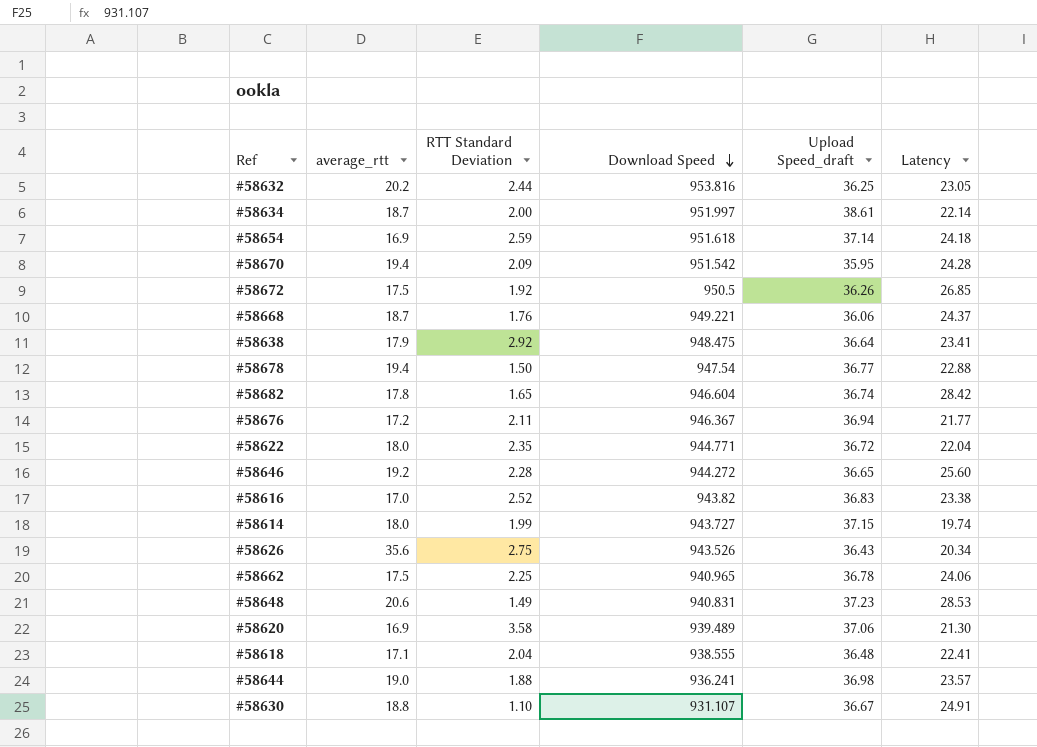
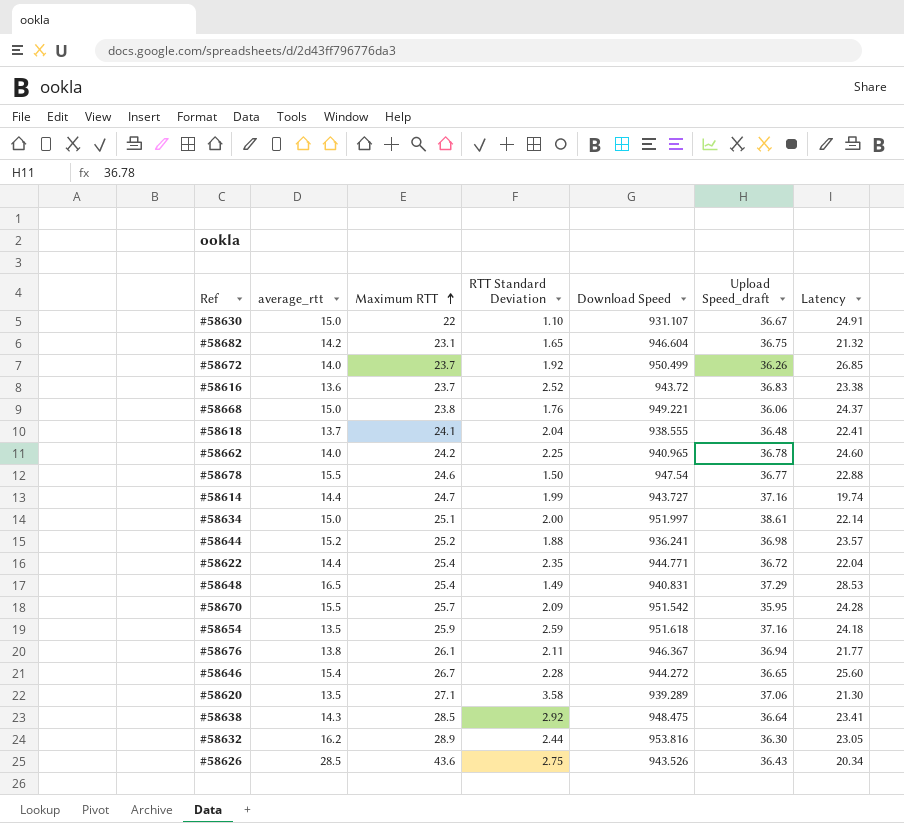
row order: Download Speed descending -> Maximum RTT ascending
column Maximum RTT | position: none -> 3
#58630 | average_rtt: 18.8 -> 15.0
#58682 | average_rtt: 17.8 -> 14.2
#58682 | Upload Speed_draft: 36.74 -> 36.75
#58682 | Latency: 28.42 -> 21.32
#58672 | average_rtt: 17.5 -> 14.0
#58672 | Download Speed: 950.5 -> 950.499
#58616 | average_rtt: 17.0 -> 13.6
#58616 | Download Speed: 943.82 -> 943.72
#58668 | average_rtt: 18.7 -> 15.0
#58618 | average_rtt: 17.1 -> 13.7
#58662 | average_rtt: 17.5 -> 14.0
#58662 | Latency: 24.06 -> 24.60
#58678 | average_rtt: 19.4 -> 15.5
#58614 | average_rtt: 18.0 -> 14.4
#58614 | Upload Speed_draft: 37.15 -> 37.16
#58634 | average_rtt: 18.7 -> 15.0
#58644 | average_rtt: 19.0 -> 15.2
#58622 | average_rtt: 18.0 -> 14.4
#58648 | average_rtt: 20.6 -> 16.5
#58648 | Upload Speed_draft: 37.23 -> 37.29
#58670 | average_rtt: 19.4 -> 15.5
#58654 | average_rtt: 16.9 -> 13.5
#58654 | Upload Speed_draft: 37.14 -> 37.16
#58676 | average_rtt: 17.2 -> 13.8
#58646 | average_rtt: 19.2 -> 15.4
#58620 | average_rtt: 16.9 -> 13.5
#58620 | Download Speed: 939.489 -> 939.289
#58638 | average_rtt: 17.9 -> 14.3
#58632 | average_rtt: 20.2 -> 16.2
#58632 | Upload Speed_draft: 36.25 -> 36.30
#58626 | average_rtt: 35.6 -> 28.5

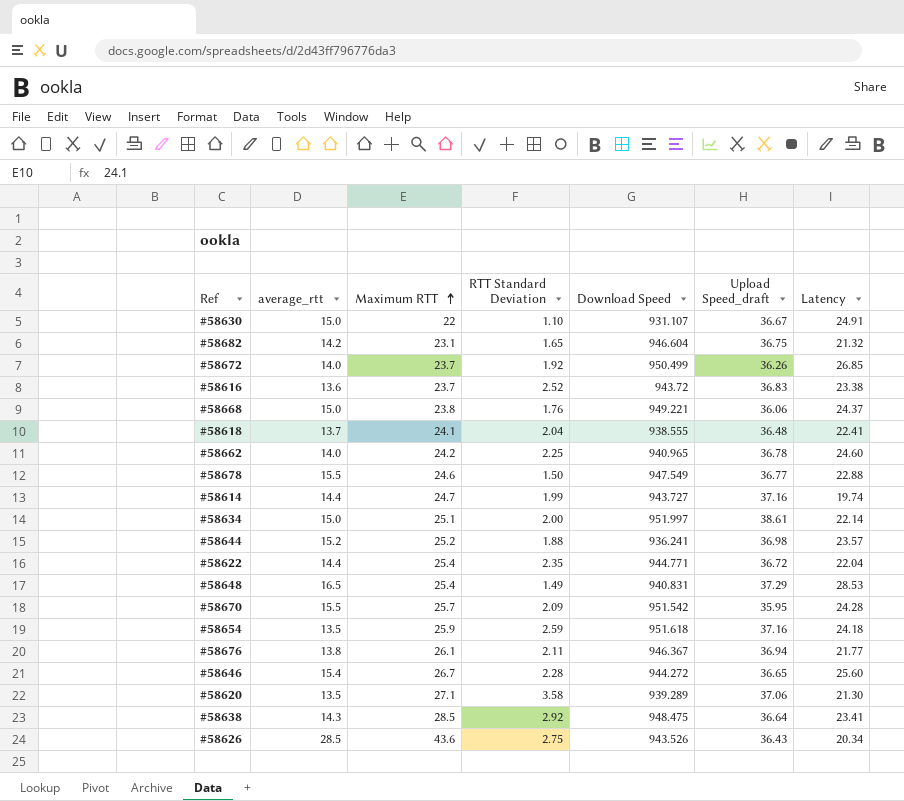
row #58632: 16.2 | 28.9 | 2.44 | 953.816 | 36.30 | 23.05 -> none
#58678 | Download Speed: 947.54 -> 947.549

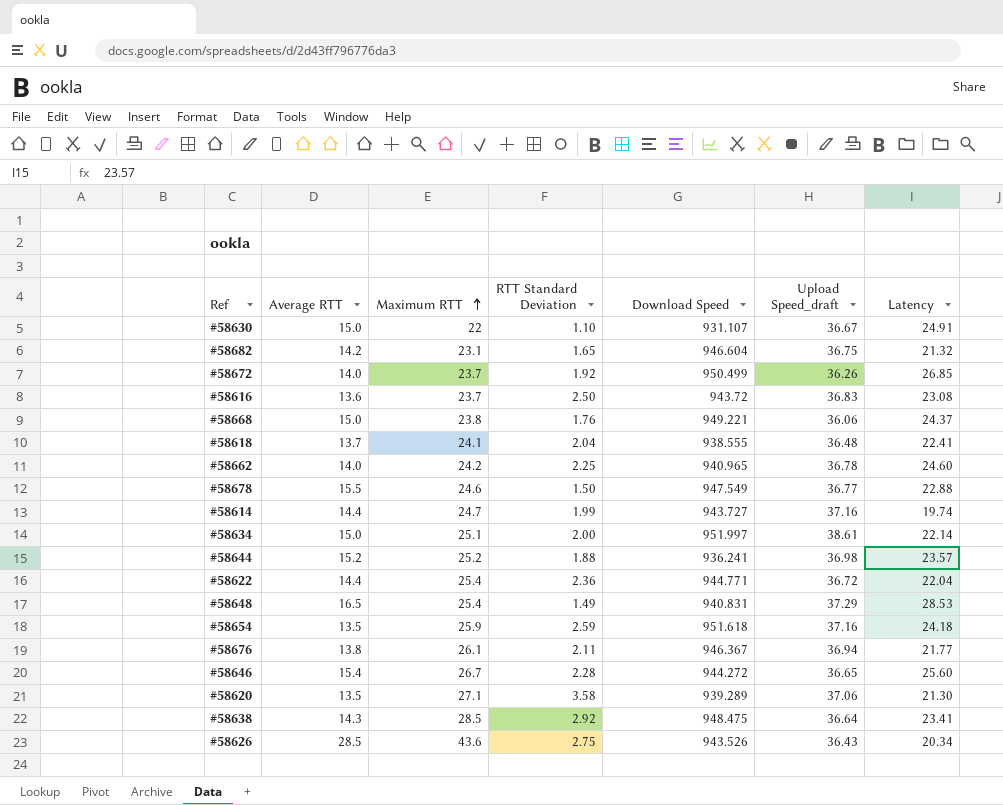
column name: average_rtt -> Average RTT
row #58670: 15.5 | 25.7 | 2.09 | 951.542 | 35.95 | 24.28 -> none
#58616 | RTT Standard Deviation: 2.52 -> 2.50
#58616 | Latency: 23.38 -> 23.08
#58622 | RTT Standard Deviation: 2.35 -> 2.36

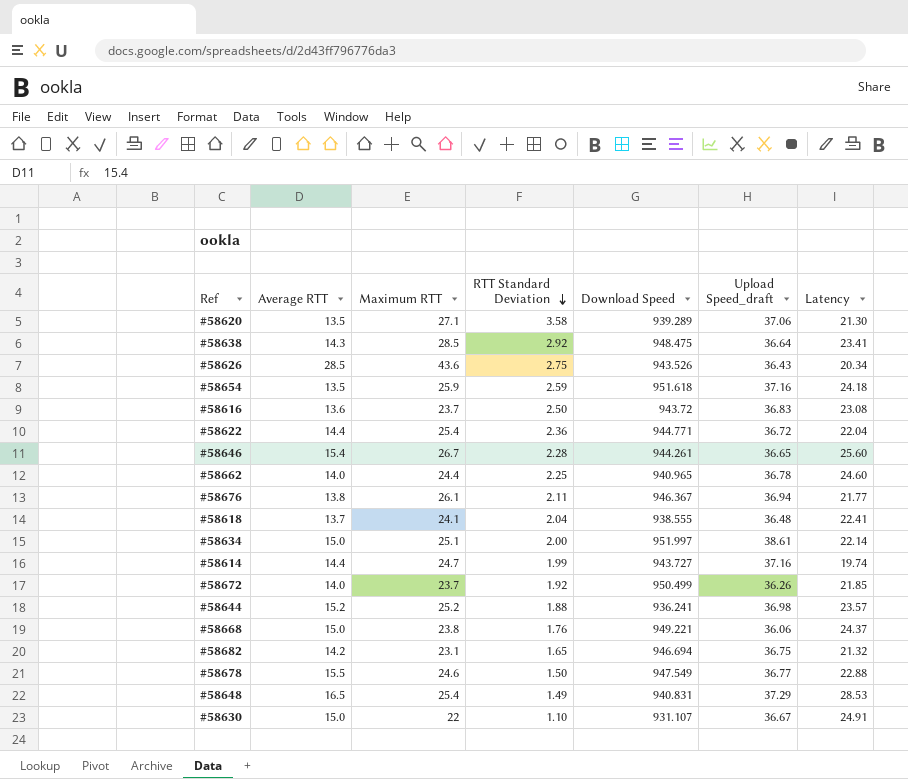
row order: Maximum RTT ascending -> RTT Standard Deviation descending
#58646 | Download Speed: 944.272 -> 944.261
#58662 | Maximum RTT: 24.2 -> 24.4
#58672 | Latency: 26.85 -> 21.85
#58682 | Download Speed: 946.604 -> 946.694

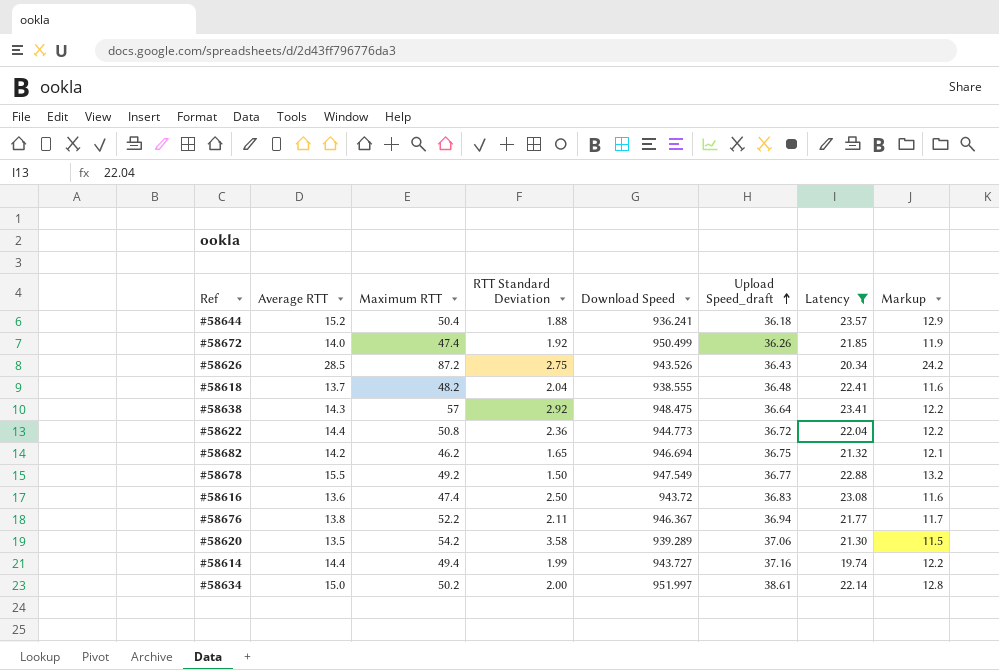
filter: none -> Latency <= 23.57
row order: RTT Standard Deviation descending -> Upload Speed_draft ascending
column Markup | formula: none -> [Average RTT] * 0.85
#58644 | Maximum RTT: 25.2 -> 50.4
#58644 | Upload Speed_draft: 36.98 -> 36.18
#58672 | Maximum RTT: 23.7 -> 47.4
#58626 | Maximum RTT: 43.6 -> 87.2
#58618 | Maximum RTT: 24.1 -> 48.2
#58638 | Maximum RTT: 28.5 -> 57
#58622 | Maximum RTT: 25.4 -> 50.8
#58622 | Download Speed: 944.771 -> 944.773
#58682 | Maximum RTT: 23.1 -> 46.2
#58678 | Maximum RTT: 24.6 -> 49.2
#58616 | Maximum RTT: 23.7 -> 47.4
#58676 | Maximum RTT: 26.1 -> 52.2
#58620 | Maximum RTT: 27.1 -> 54.2
#58614 | Maximum RTT: 24.7 -> 49.4
#58634 | Maximum RTT: 25.1 -> 50.2

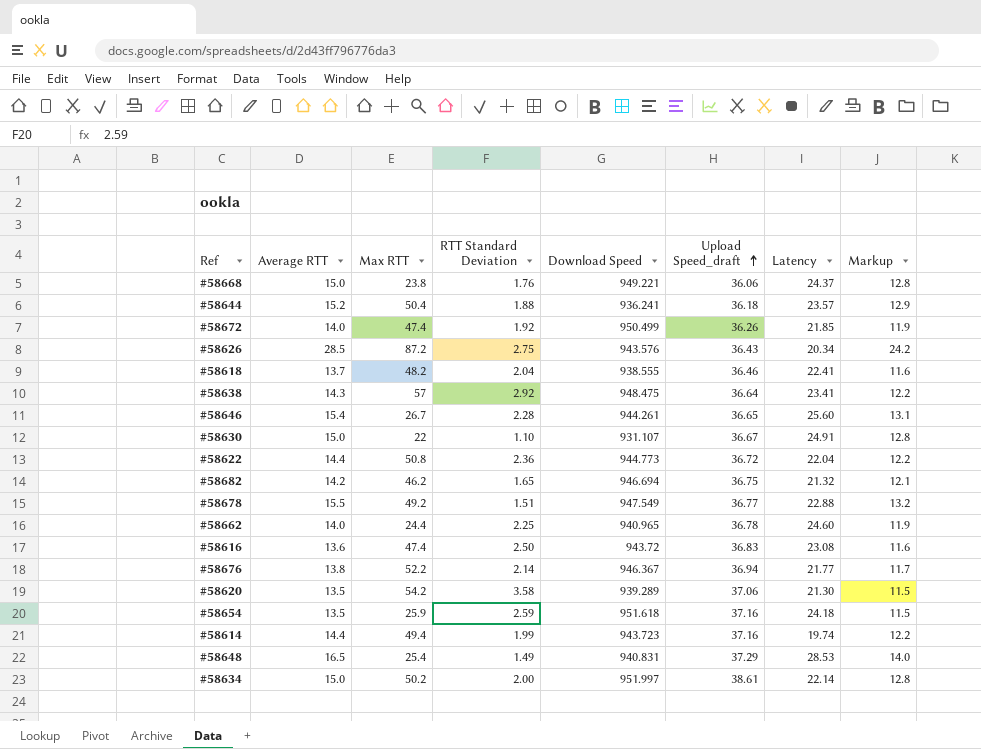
filter: Latency <= 23.57 -> none
column name: Maximum RTT -> Max RTT
#58626 | Download Speed: 943.526 -> 943.576
#58618 | Upload Speed_draft: 36.48 -> 36.46
#58678 | RTT Standard Deviation: 1.50 -> 1.51
#58676 | RTT Standard Deviation: 2.11 -> 2.14
#58614 | Download Speed: 943.727 -> 943.723

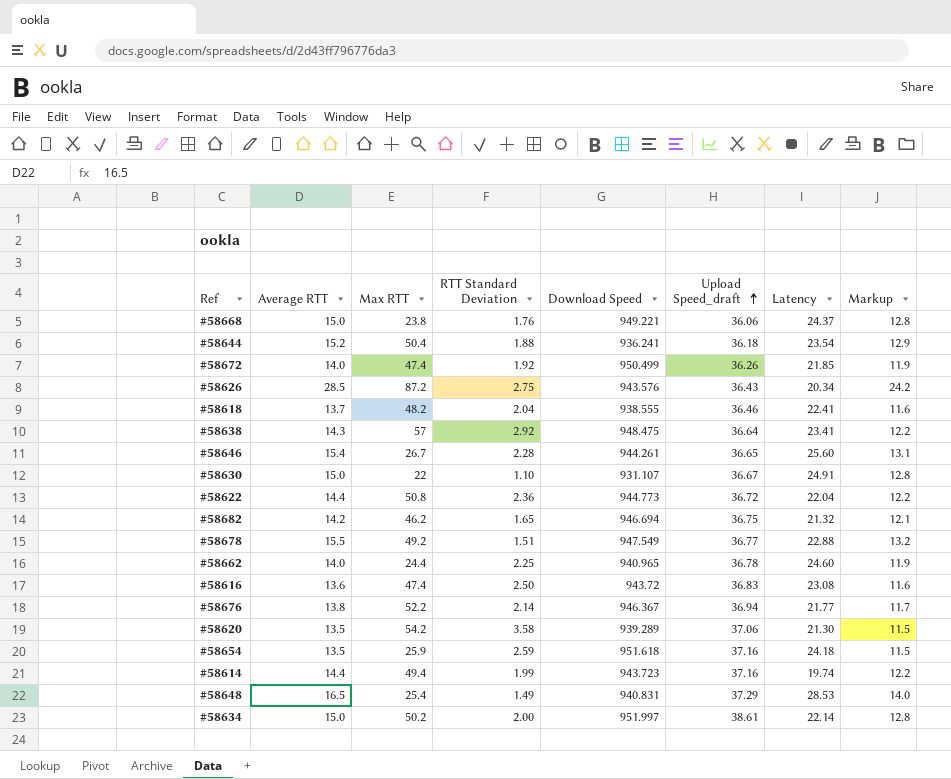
#58644 | Latency: 23.57 -> 23.54

